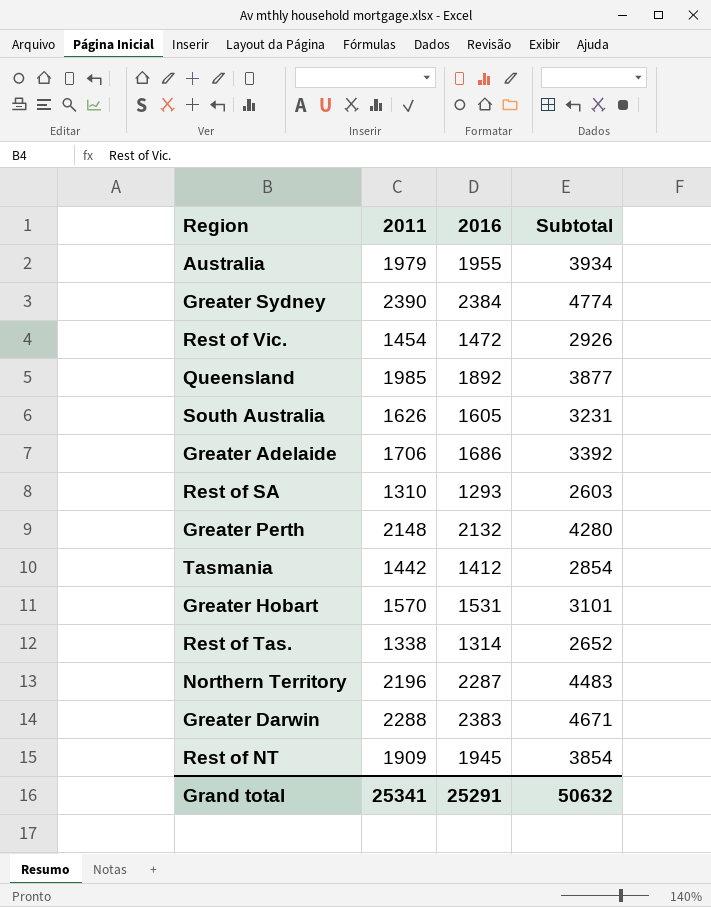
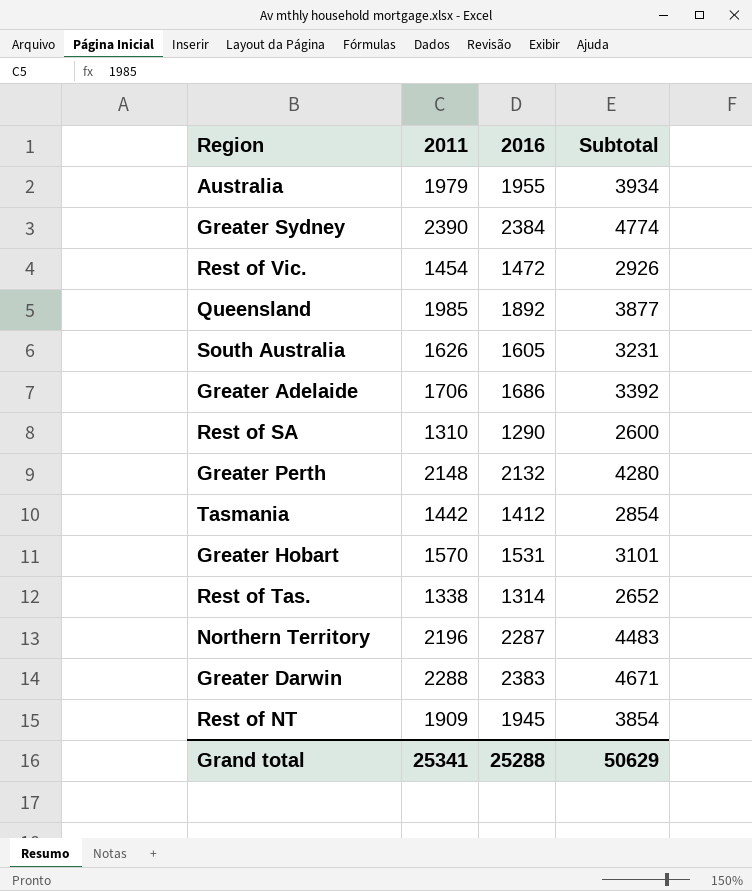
Rest of SA | 2016: 1293 -> 1290
Rest of SA | Subtotal: 2603 -> 2600
Grand total | 2016: 25291 -> 25288
Grand total | Subtotal: 50632 -> 50629

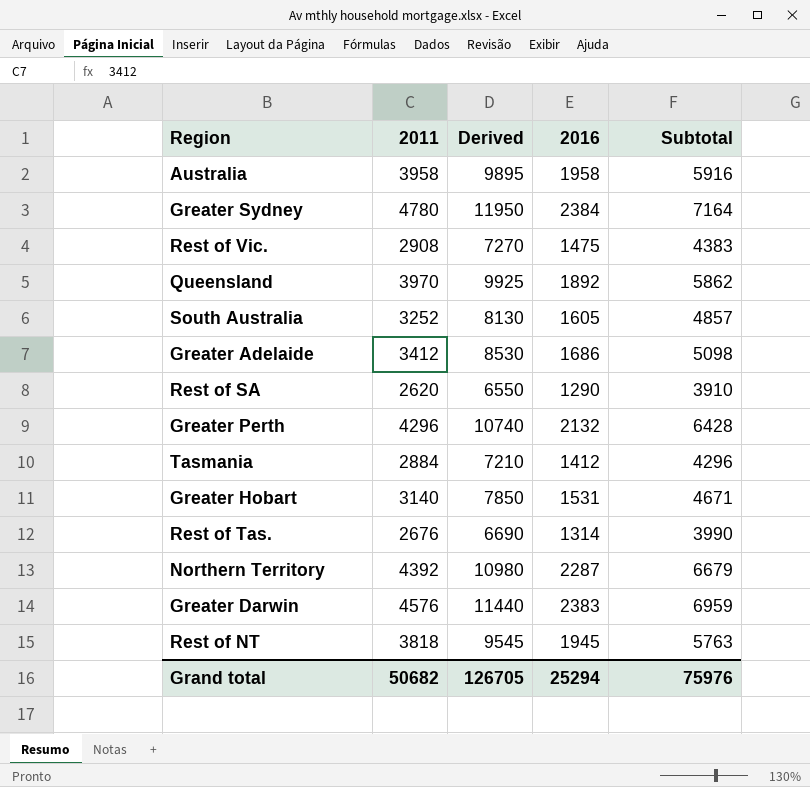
column Derived | formula: none -> [2011] * 2.5
Australia | 2011: 1979 -> 3958
Australia | 2016: 1955 -> 1958
Australia | Subtotal: 3934 -> 5916
Greater Sydney | 2011: 2390 -> 4780
Greater Sydney | Subtotal: 4774 -> 7164
Rest of Vic. | 2011: 1454 -> 2908
Rest of Vic. | 2016: 1472 -> 1475
Rest of Vic. | Subtotal: 2926 -> 4383
Queensland | 2011: 1985 -> 3970
Queensland | Subtotal: 3877 -> 5862
South Australia | 2011: 1626 -> 3252
South Australia | Subtotal: 3231 -> 4857
Greater Adelaide | 2011: 1706 -> 3412
Greater Adelaide | Subtotal: 3392 -> 5098
Rest of SA | 2011: 1310 -> 2620
Rest of SA | Subtotal: 2600 -> 3910
Greater Perth | 2011: 2148 -> 4296
Greater Perth | Subtotal: 4280 -> 6428
Tasmania | 2011: 1442 -> 2884
Tasmania | Subtotal: 2854 -> 4296
Greater Hobart | 2011: 1570 -> 3140
Greater Hobart | Subtotal: 3101 -> 4671
Rest of Tas. | 2011: 1338 -> 2676
Rest of Tas. | Subtotal: 2652 -> 3990
Northern Territory | 2011: 2196 -> 4392
Northern Territory | Subtotal: 4483 -> 6679
Greater Darwin | 2011: 2288 -> 4576
Greater Darwin | Subtotal: 4671 -> 6959
Rest of NT | 2011: 1909 -> 3818
Rest of NT | Subtotal: 3854 -> 5763
Grand total | 2011: 25341 -> 50682
Grand total | 2016: 25288 -> 25294
Grand total | Subtotal: 50629 -> 75976

